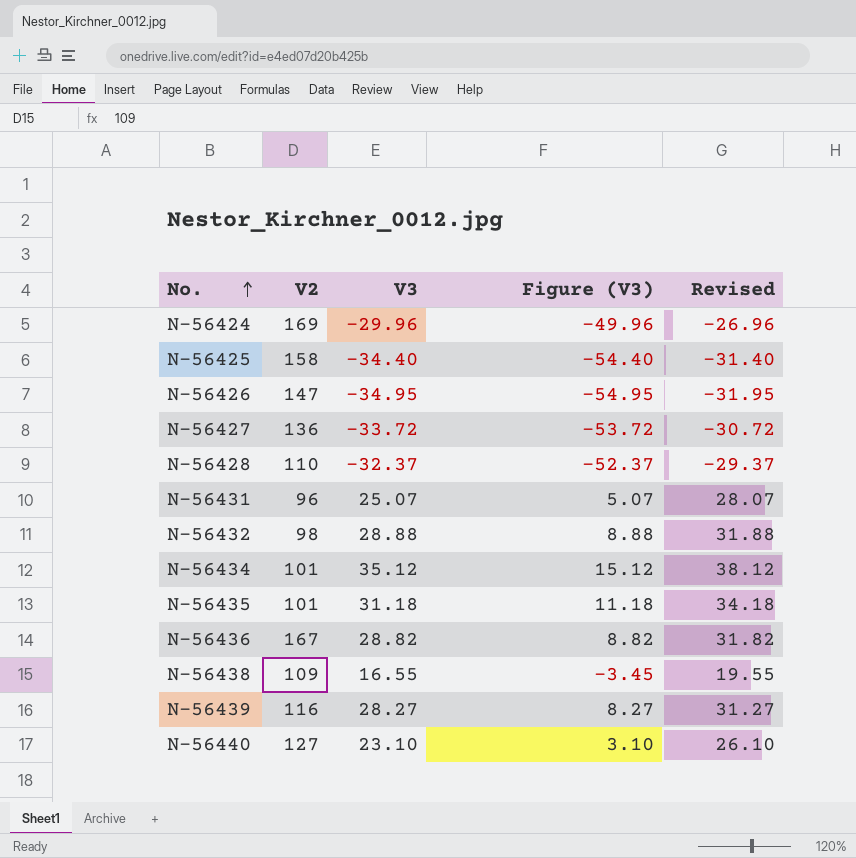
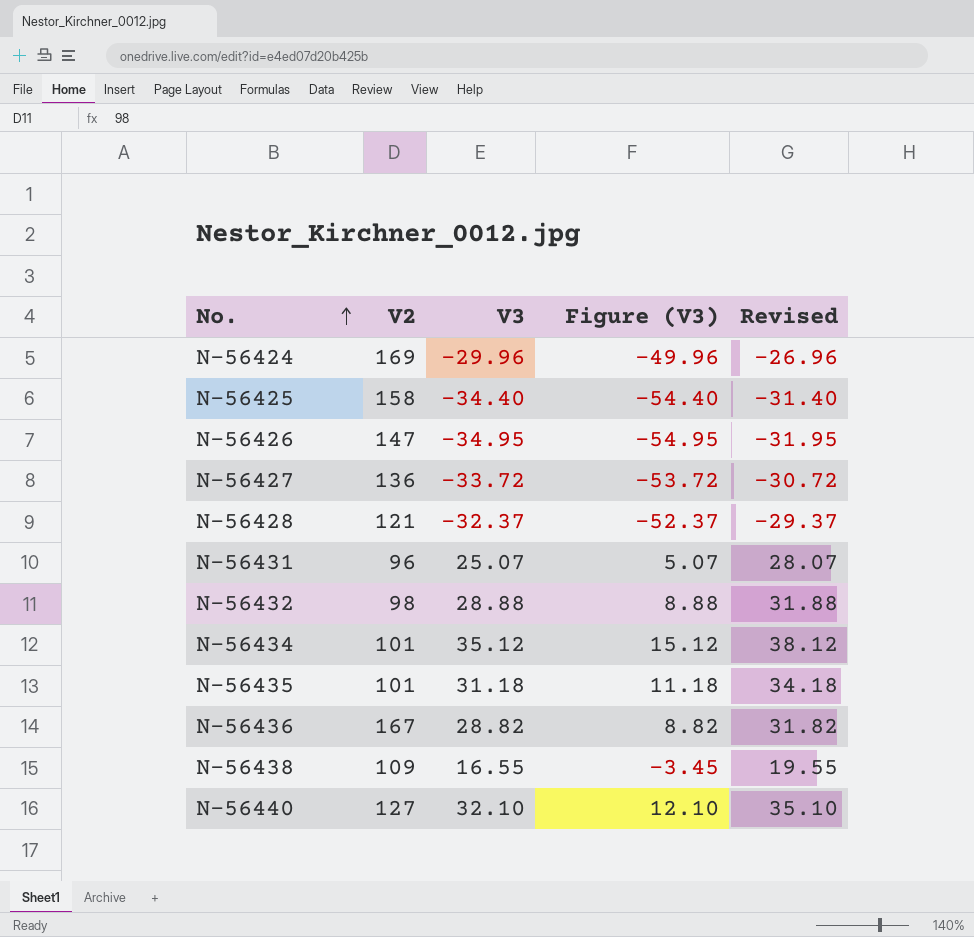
row N-56439: 116 | 28.27 | 8.27 | 31.27 -> none
N-56428 | V2: 110 -> 121
N-56440 | V3: 23.10 -> 32.10
N-56440 | Figure (V3): 3.10 -> 12.10
N-56440 | Revised: 26.10 -> 35.10

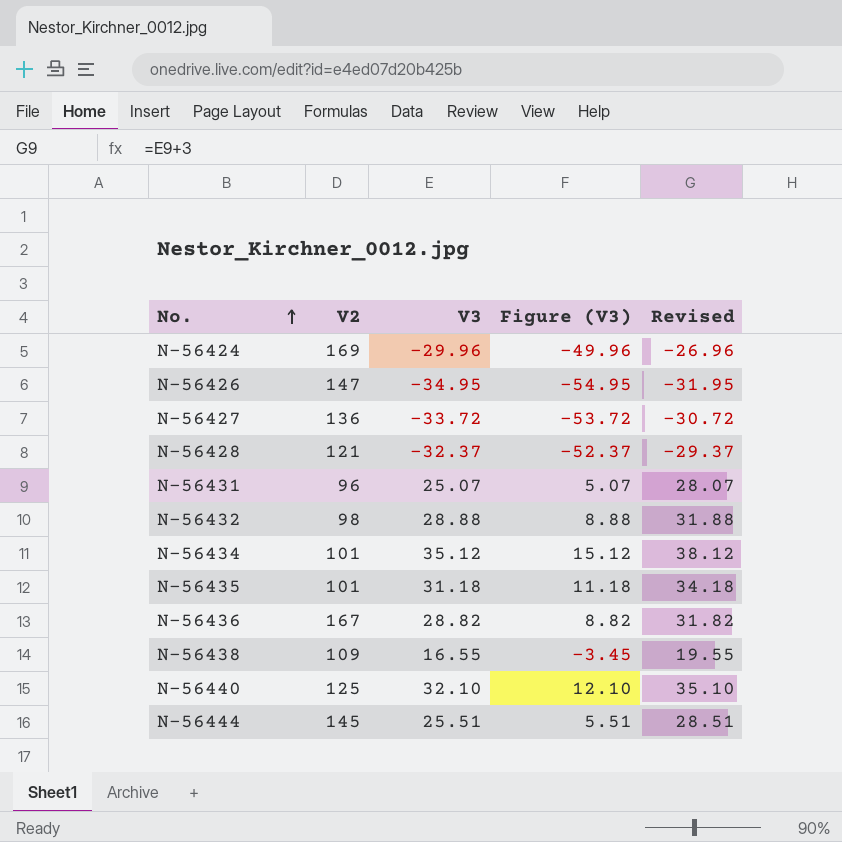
row N-56425: 158 | -34.40 | -54.40 | -31.40 -> none
N-56440 | V2: 127 -> 125
row N-56444: none -> 145 | 25.51 | 5.51 | 28.51

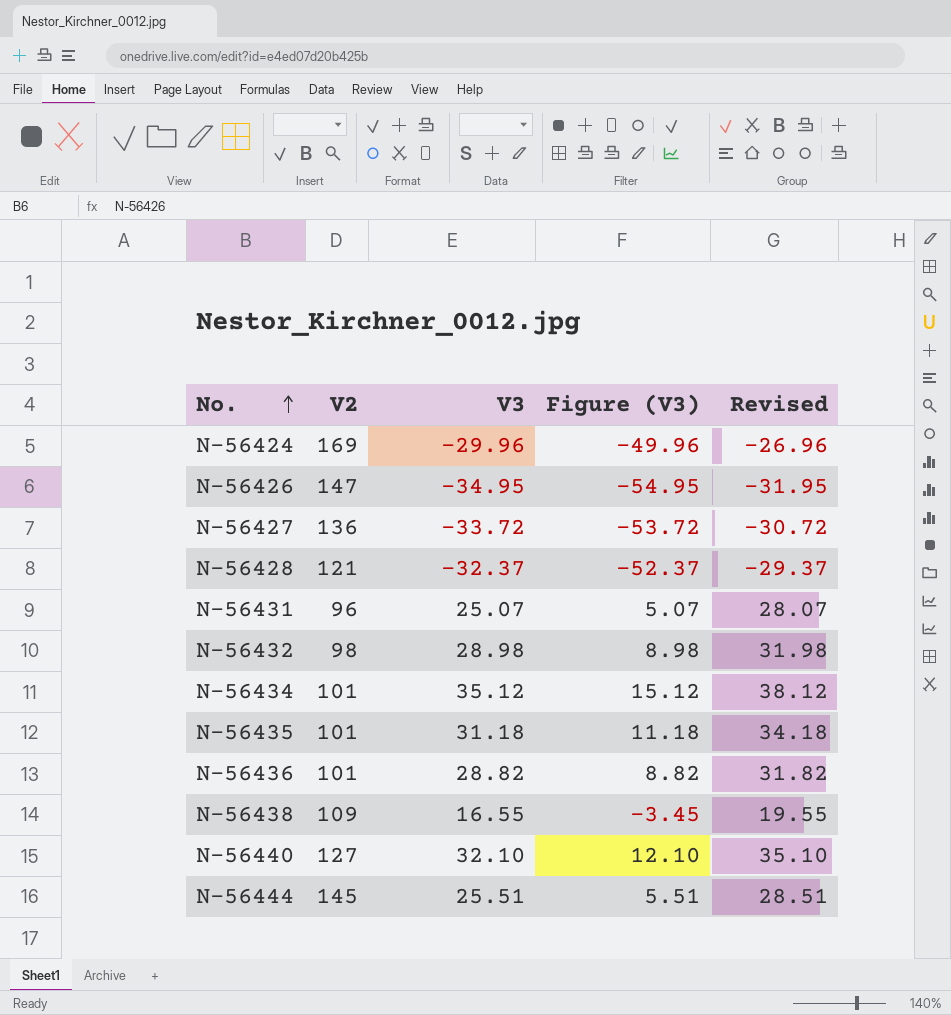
N-56432 | V3: 28.88 -> 28.98
N-56432 | Figure (V3): 8.88 -> 8.98
N-56432 | Revised: 31.88 -> 31.98
N-56436 | V2: 167 -> 101
N-56440 | V2: 125 -> 127

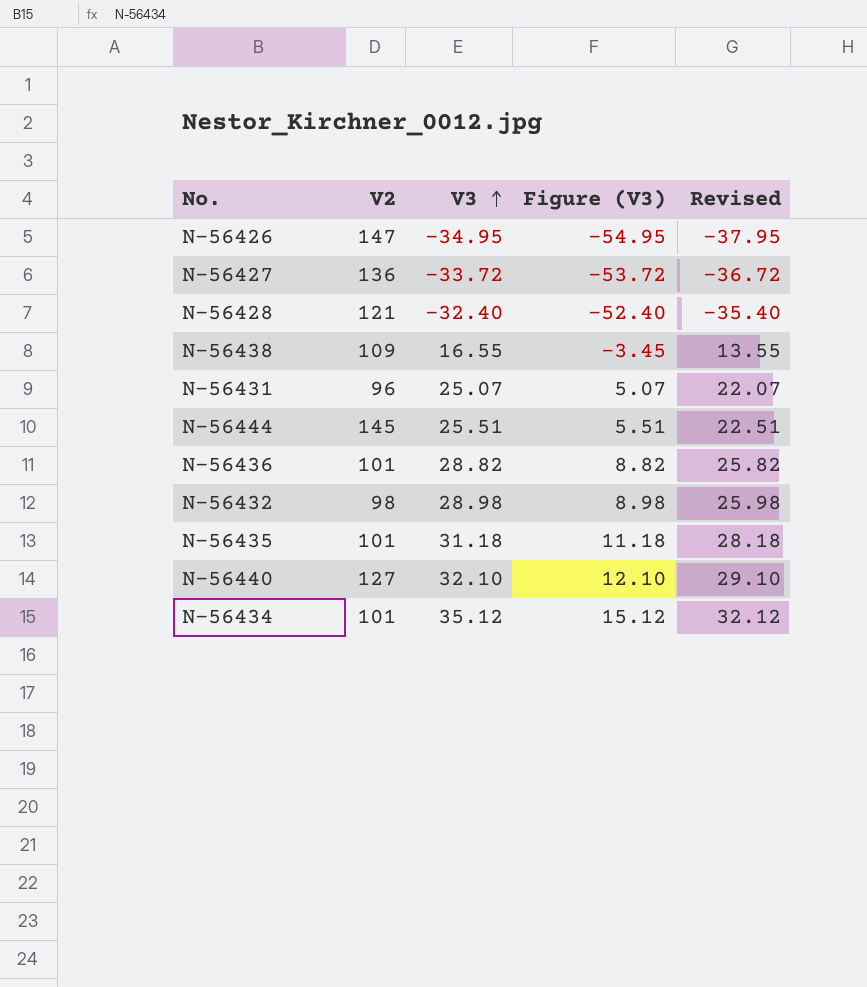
row order: No. ascending -> V3 ascending
column Revised | formula: [V3] + 3 -> [V3] - 3
row N-56424: 169 | -29.96 | -49.96 | -26.96 -> none
N-56428 | V3: -32.37 -> -32.40
N-56428 | Figure (V3): -52.37 -> -52.40

